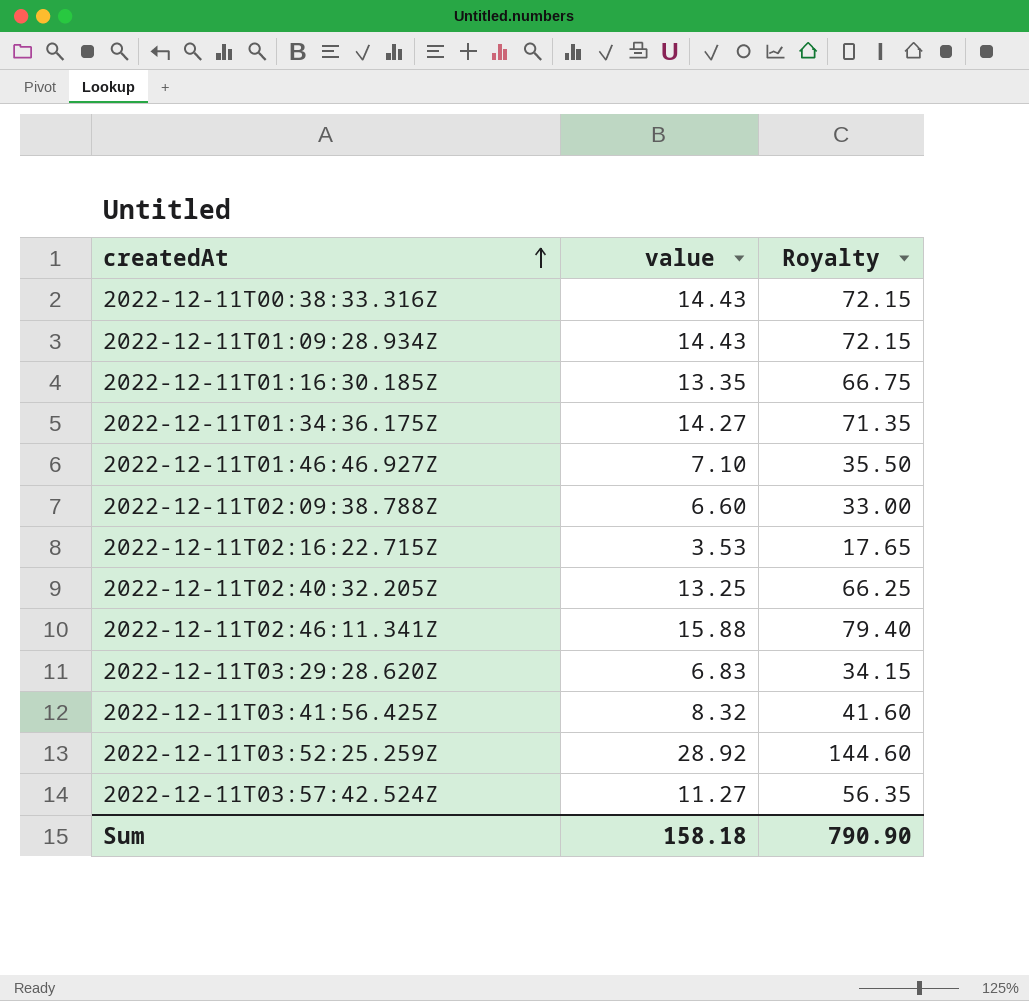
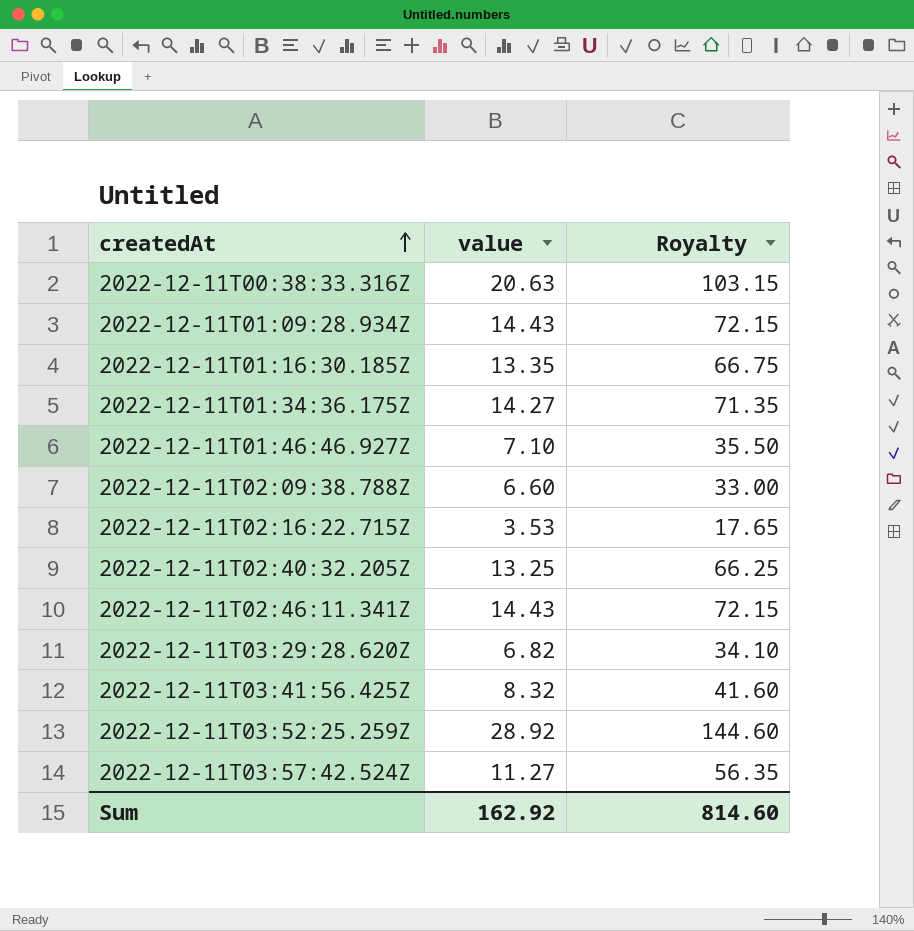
2022-12-11T00:38:33.316Z | value: 14.43 -> 20.63
2022-12-11T00:38:33.316Z | Royalty: 72.15 -> 103.15
2022-12-11T02:46:11.341Z | value: 15.88 -> 14.43
2022-12-11T02:46:11.341Z | Royalty: 79.40 -> 72.15
2022-12-11T03:29:28.620Z | value: 6.83 -> 6.82
2022-12-11T03:29:28.620Z | Royalty: 34.15 -> 34.10
Sum | value: 158.18 -> 162.92
Sum | Royalty: 790.90 -> 814.60

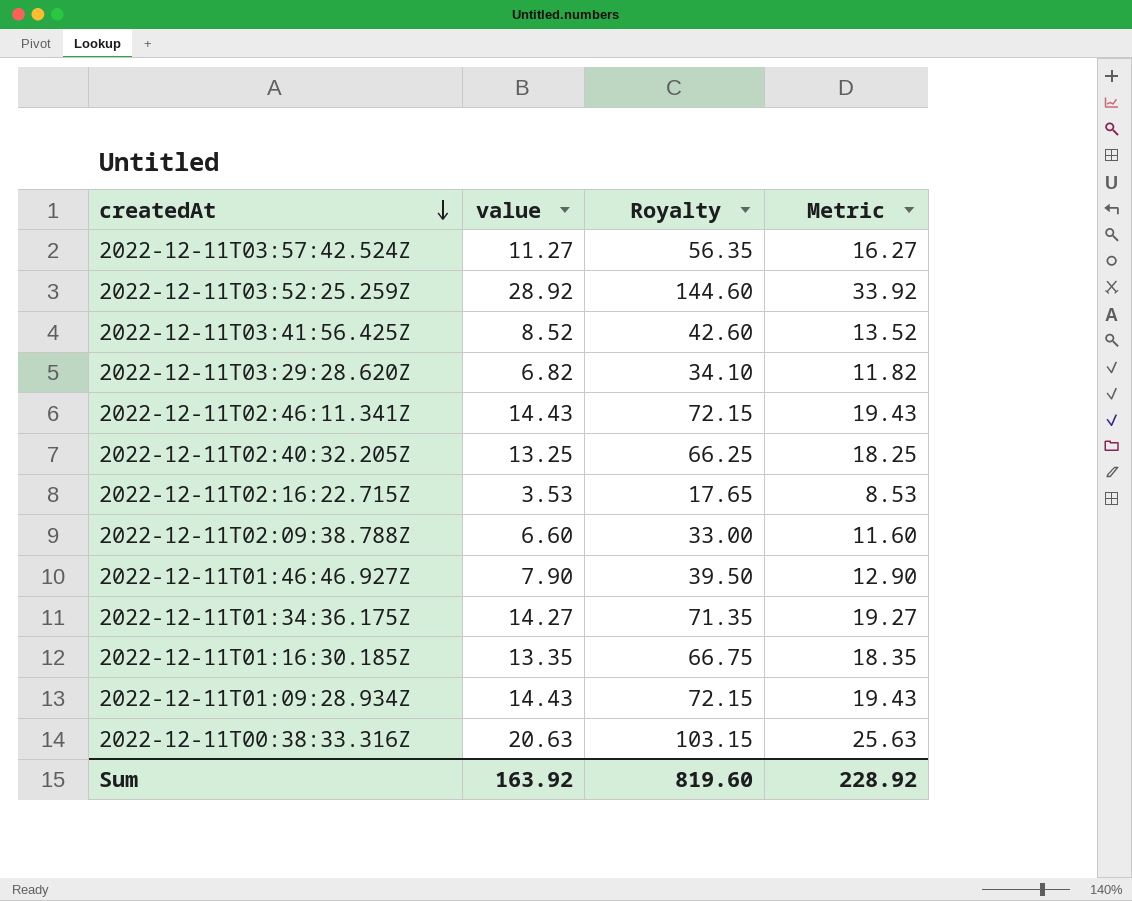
row order: createdAt ascending -> createdAt descending
column Metric | formula: none -> [value] + 5
2022-12-11T03:41:56.425Z | value: 8.32 -> 8.52
2022-12-11T03:41:56.425Z | Royalty: 41.60 -> 42.60
2022-12-11T01:46:46.927Z | value: 7.10 -> 7.90
2022-12-11T01:46:46.927Z | Royalty: 35.50 -> 39.50
Sum | value: 162.92 -> 163.92
Sum | Royalty: 814.60 -> 819.60

